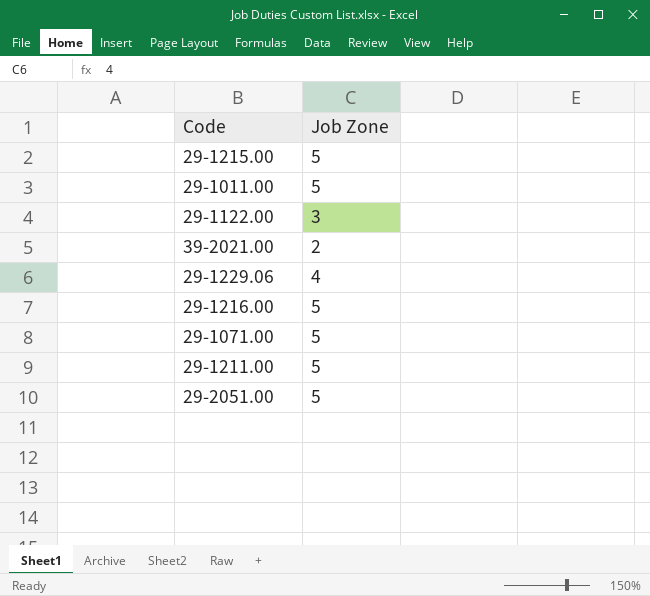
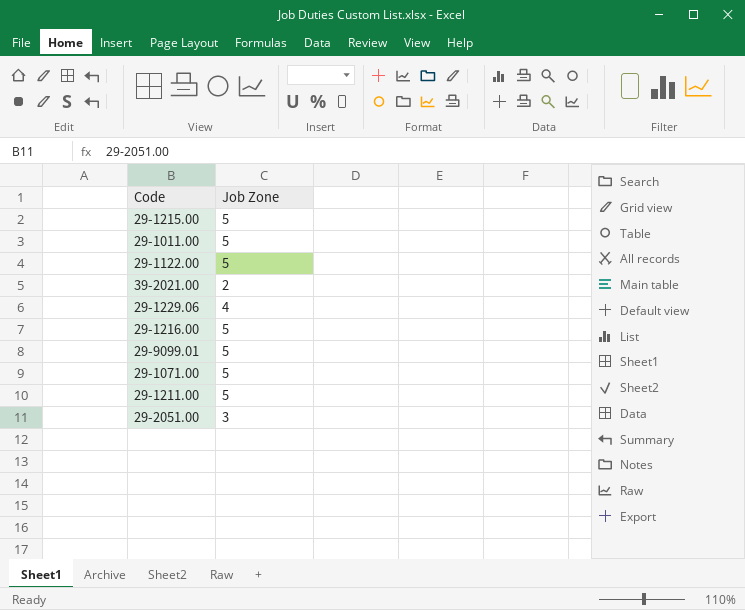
29-1122.00 | Job Zone: 3 -> 5
row 29-9099.01: none -> 5
29-2051.00 | Job Zone: 5 -> 3

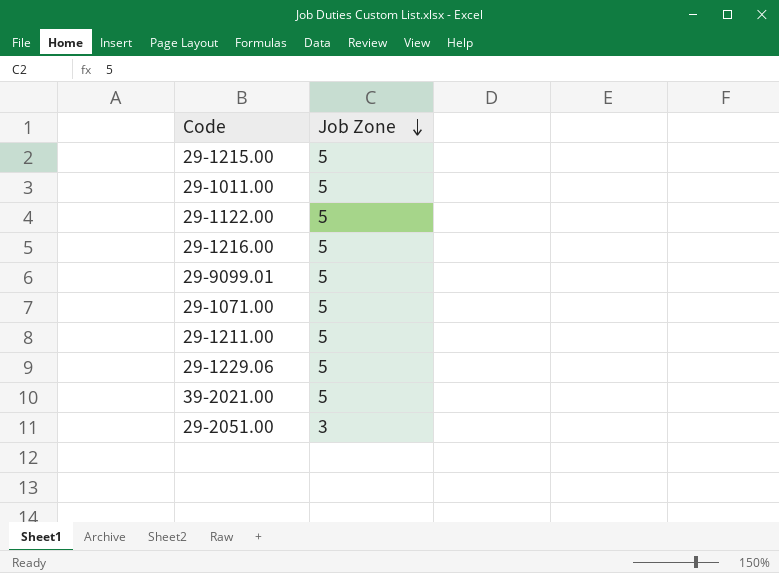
row order: none -> Job Zone descending
29-1229.06 | Job Zone: 4 -> 5
39-2021.00 | Job Zone: 2 -> 5

